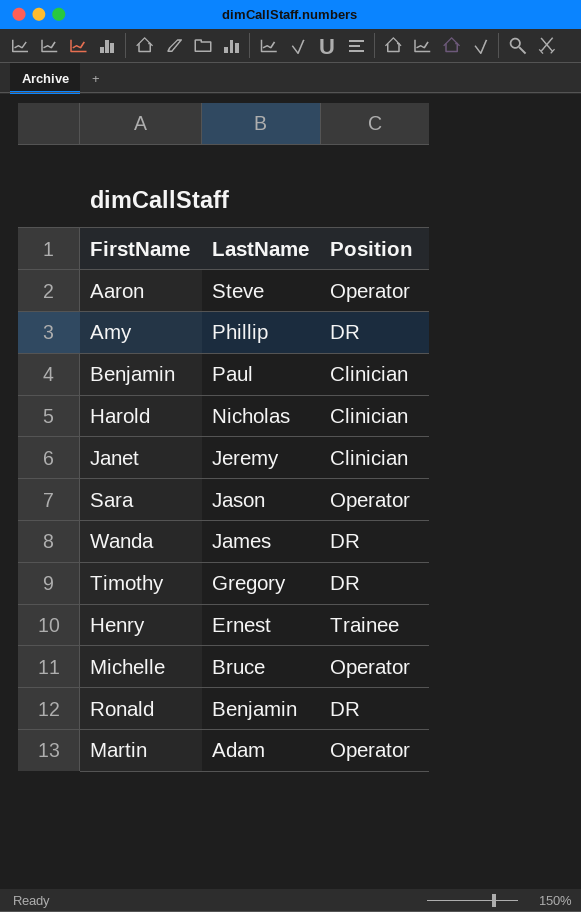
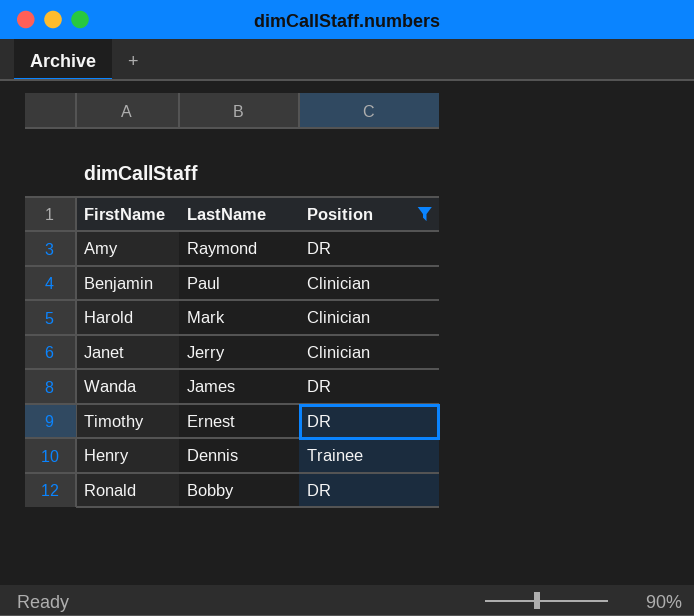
filter: none -> Position != Operator
Amy | LastName: Phillip -> Raymond
Harold | LastName: Nicholas -> Mark
Janet | LastName: Jeremy -> Jerry
Timothy | LastName: Gregory -> Ernest
Henry | LastName: Ernest -> Dennis
Ronald | LastName: Benjamin -> Bobby

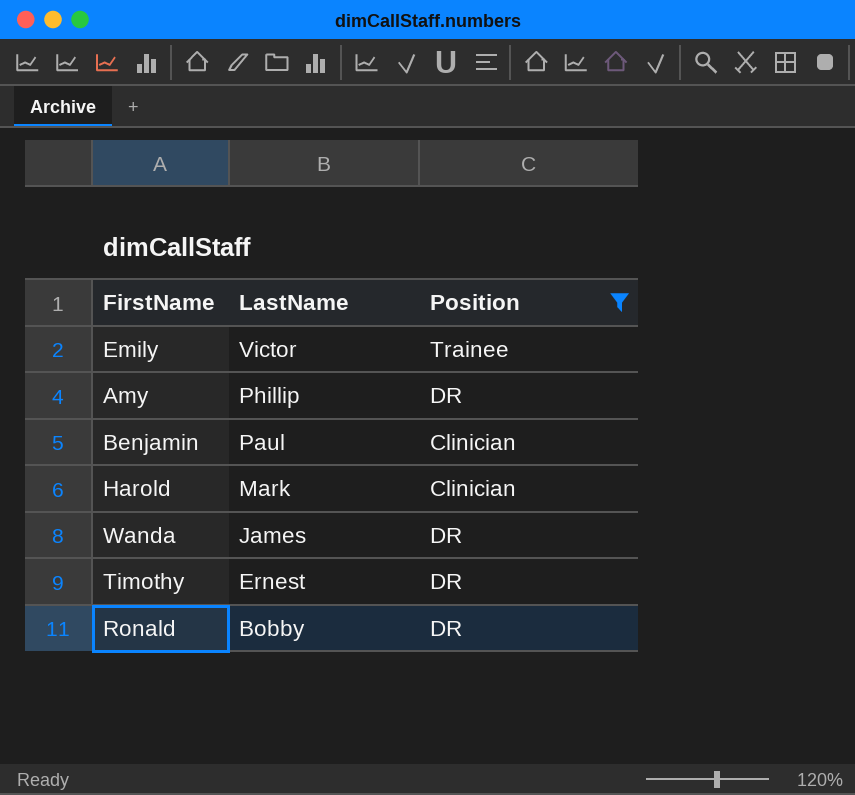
row Janet: Jerry | Clinician -> none
row Henry: Dennis | Trainee -> none
row Emily: none -> Victor | Trainee
Amy | LastName: Raymond -> Phillip

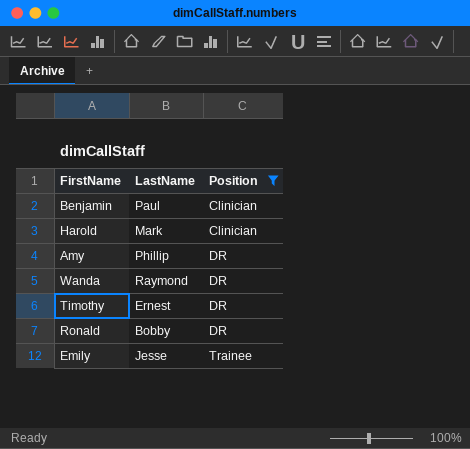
row order: LastName descending -> Position ascending
Wanda | LastName: James -> Raymond
Emily | LastName: Victor -> Jesse

